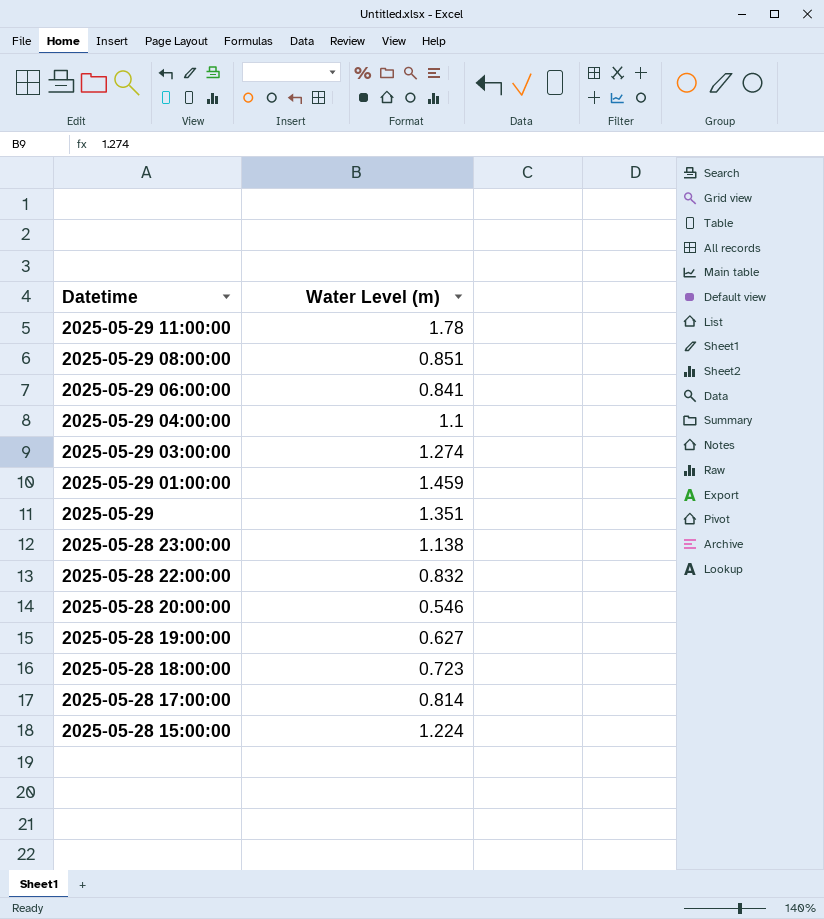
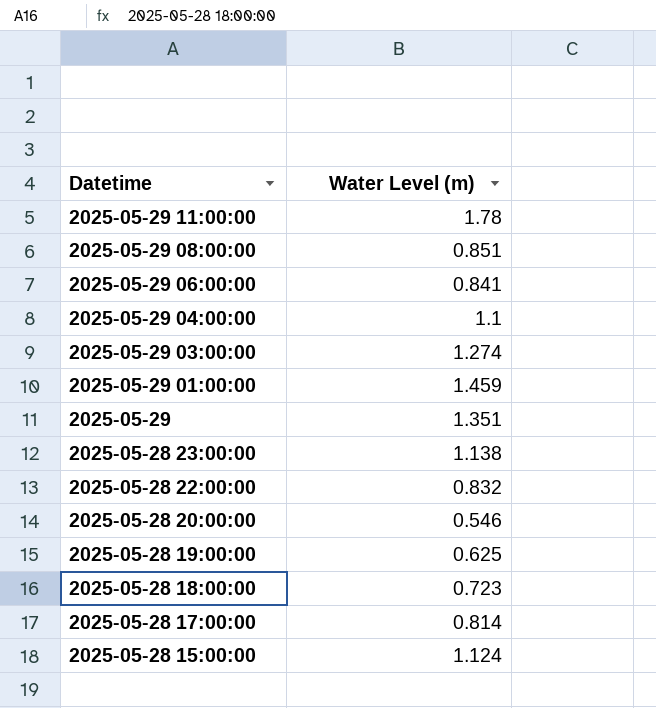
2025-05-28 19:00:00 | Water Level (m): 0.627 -> 0.625
2025-05-28 15:00:00 | Water Level (m): 1.224 -> 1.124

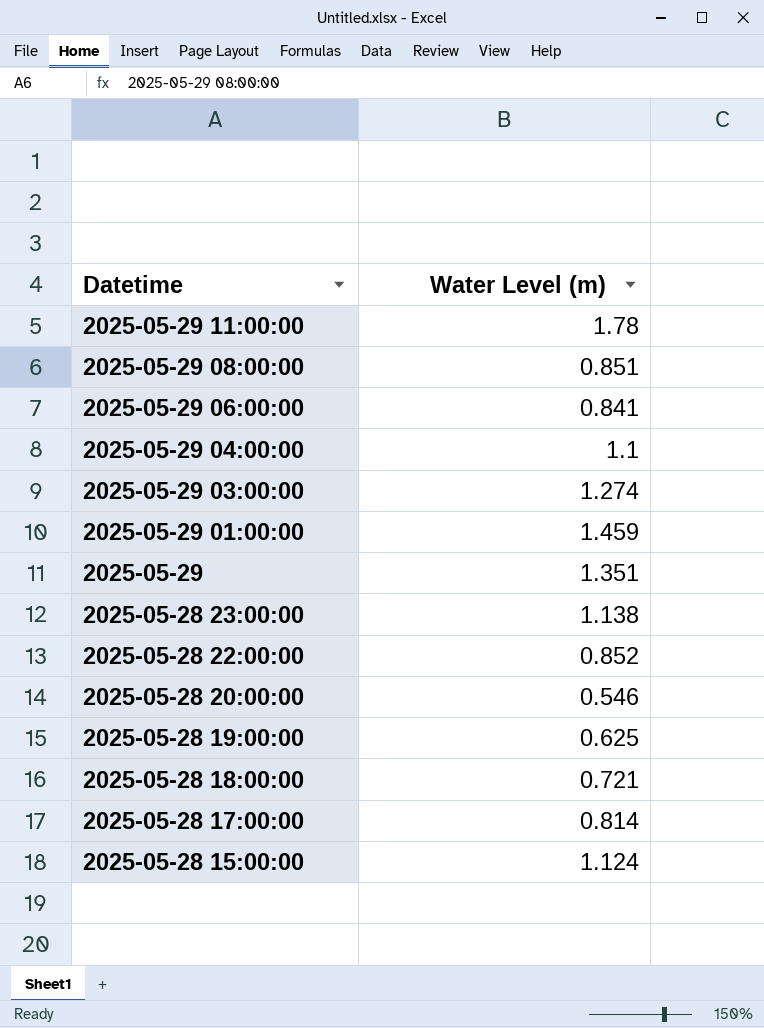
2025-05-28 22:00:00 | Water Level (m): 0.832 -> 0.852
2025-05-28 18:00:00 | Water Level (m): 0.723 -> 0.721

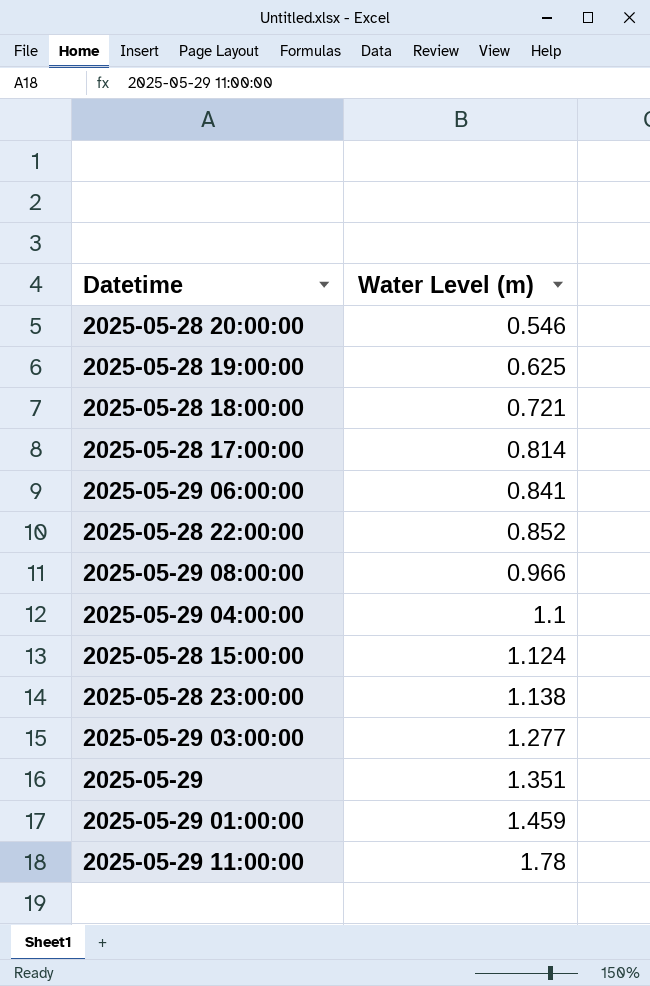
row order: Datetime descending -> Water Level (m) ascending
2025-05-29 08:00:00 | Water Level (m): 0.851 -> 0.966
2025-05-29 03:00:00 | Water Level (m): 1.274 -> 1.277

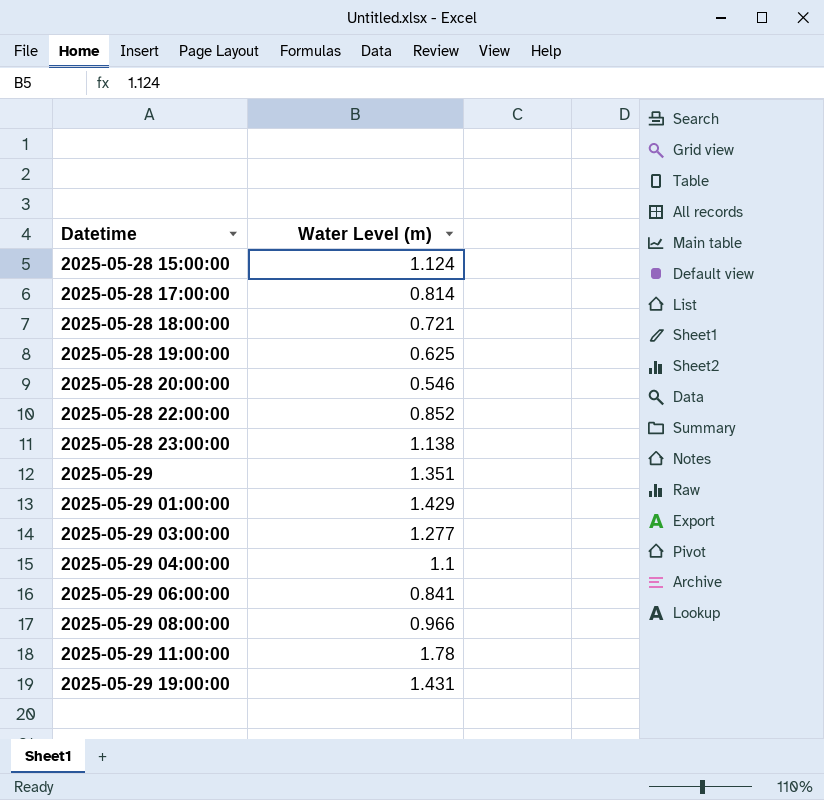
row order: Water Level (m) ascending -> Datetime ascending
2025-05-29 01:00:00 | Water Level (m): 1.459 -> 1.429
row 2025-05-29 19:00:00: none -> 1.431

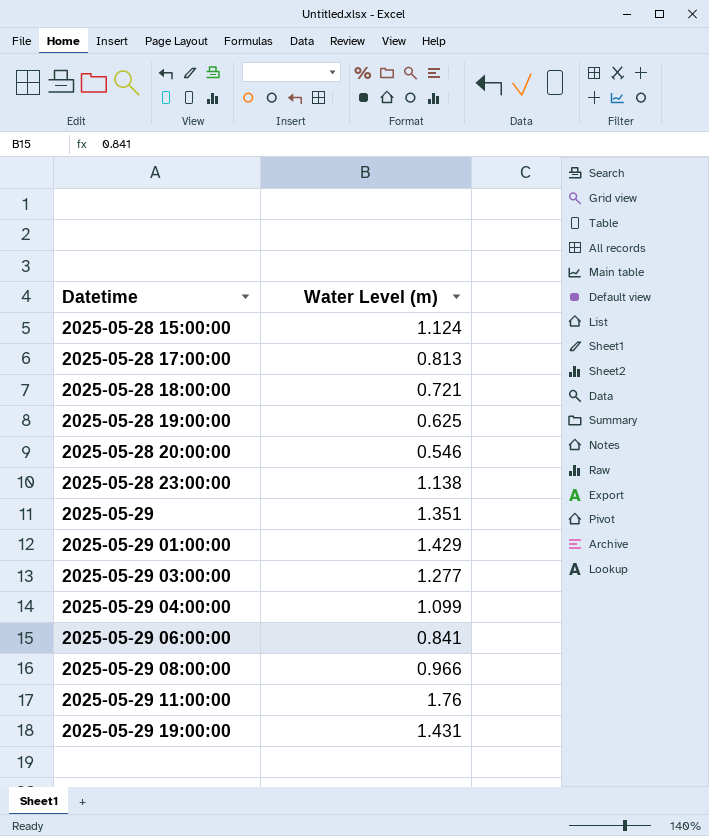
row 2025-05-28 22:00:00: 0.852 -> none
2025-05-28 17:00:00 | Water Level (m): 0.814 -> 0.813
2025-05-29 04:00:00 | Water Level (m): 1.1 -> 1.099
2025-05-29 11:00:00 | Water Level (m): 1.78 -> 1.76

